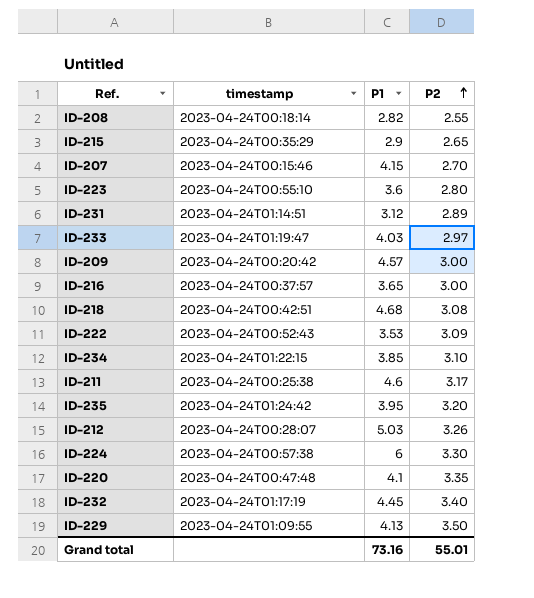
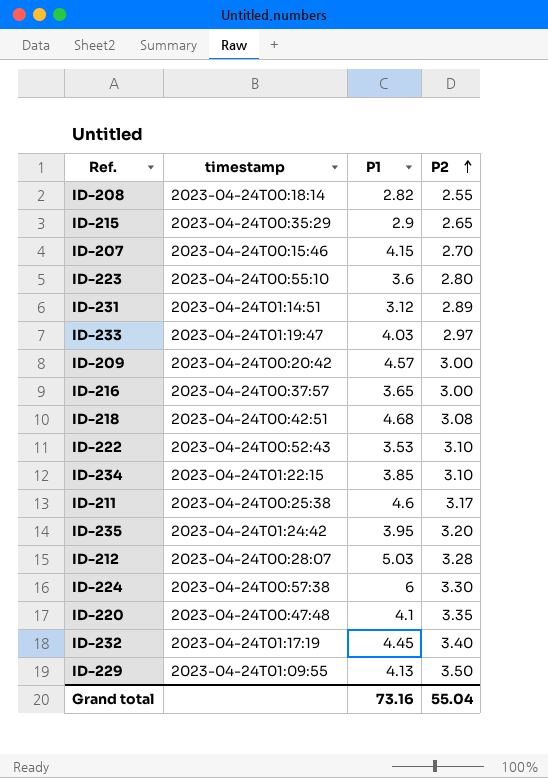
ID-222 | P2: 3.09 -> 3.10
ID-212 | P2: 3.26 -> 3.28
Grand total | P2: 55.01 -> 55.04

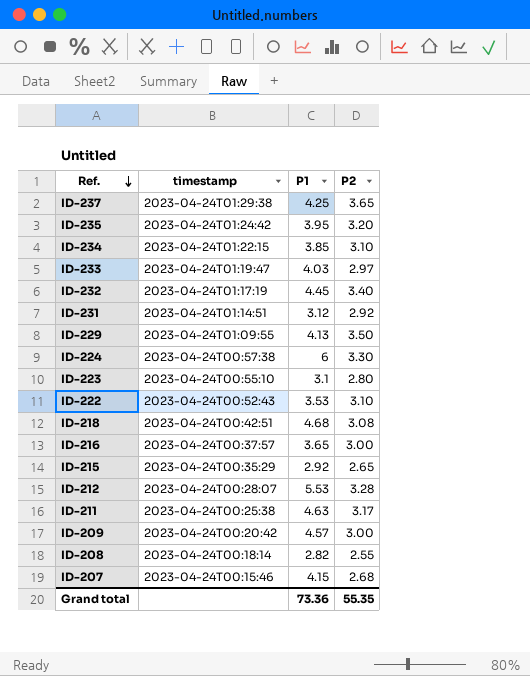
row order: P2 ascending -> Ref. descending
row ID-220: 2023-04-24T00:47:48 | 4.1 | 3.35 -> none
row ID-237: none -> 2023-04-24T01:29:38 | 4.25 | 3.65
ID-231 | P2: 2.89 -> 2.92
ID-223 | P1: 3.6 -> 3.1
ID-215 | P1: 2.9 -> 2.92
ID-212 | P1: 5.03 -> 5.53
ID-211 | P1: 4.6 -> 4.63
ID-207 | P2: 2.70 -> 2.68
Grand total | P1: 73.16 -> 73.36
Grand total | P2: 55.04 -> 55.35

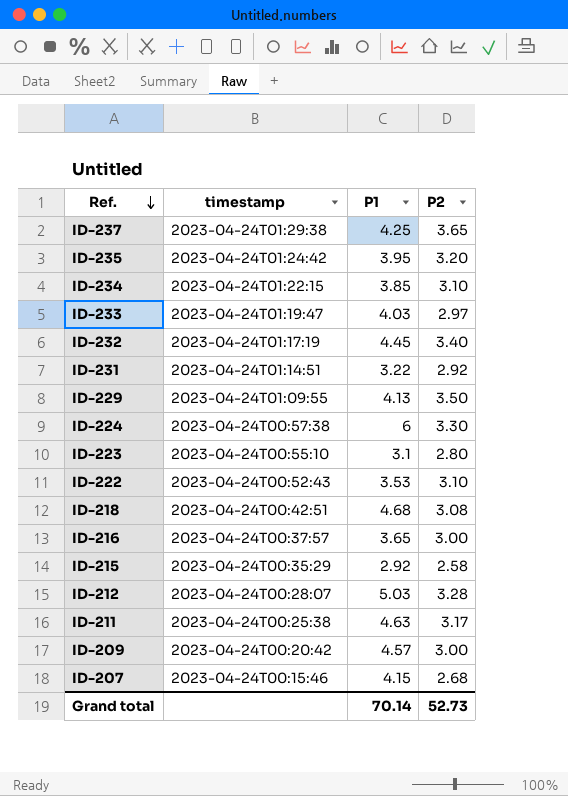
row ID-208: 2023-04-24T00:18:14 | 2.82 | 2.55 -> none
ID-231 | P1: 3.12 -> 3.22
ID-215 | P2: 2.65 -> 2.58
ID-212 | P1: 5.53 -> 5.03
Grand total | P1: 73.36 -> 70.14
Grand total | P2: 55.35 -> 52.73

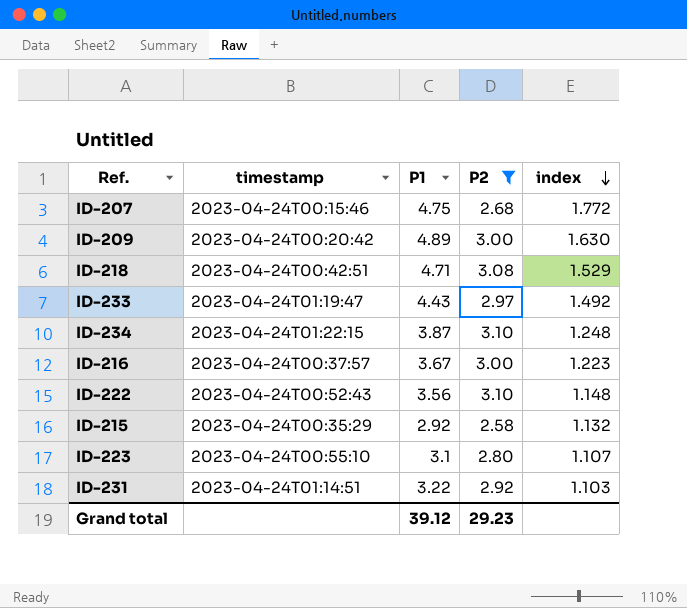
filter: none -> P2 <= 3.10
row order: Ref. descending -> index descending
column index | formula: none -> [P1] / [P2]
ID-207 | P1: 4.15 -> 4.75
ID-209 | P1: 4.57 -> 4.89
ID-218 | P1: 4.68 -> 4.71
ID-233 | P1: 4.03 -> 4.43
ID-234 | P1: 3.85 -> 3.87
ID-216 | P1: 3.65 -> 3.67
ID-222 | P1: 3.53 -> 3.56
Grand total | P1: 70.14 -> 39.12
Grand total | P2: 52.73 -> 29.23

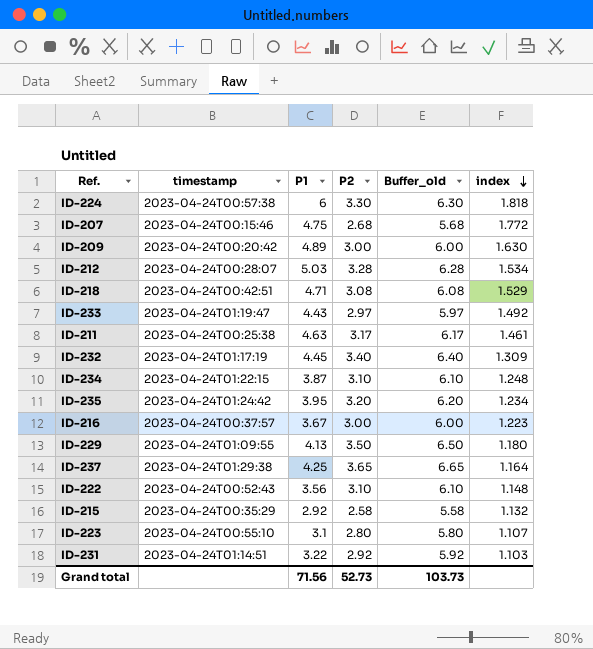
filter: P2 <= 3.10 -> none
column Buffer_old | formula: none -> [P2] + 3
Grand total | P1: 39.12 -> 71.56
Grand total | P2: 29.23 -> 52.73

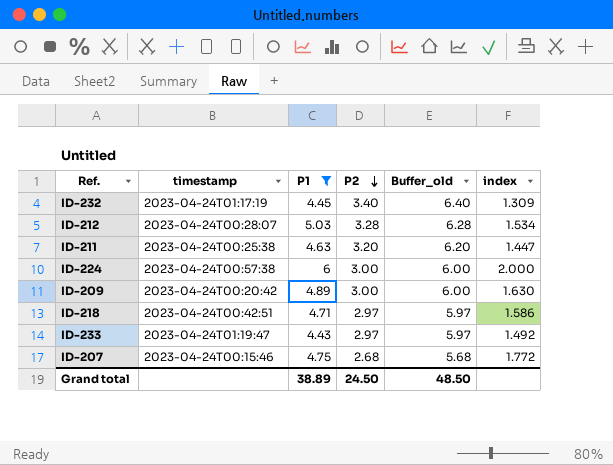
filter: none -> P1 >= 4.43
row order: index descending -> P2 descending
ID-211 | P2: 3.17 -> 3.20
ID-211 | Buffer_old: 6.17 -> 6.20
ID-211 | index: 1.461 -> 1.447
ID-224 | P2: 3.30 -> 3.00
ID-224 | Buffer_old: 6.30 -> 6.00
ID-224 | index: 1.818 -> 2.000
ID-218 | P2: 3.08 -> 2.97
ID-218 | Buffer_old: 6.08 -> 5.97
ID-218 | index: 1.529 -> 1.586
Grand total | P1: 71.56 -> 38.89
Grand total | P2: 52.73 -> 24.50
Grand total | Buffer_old: 103.73 -> 48.50

